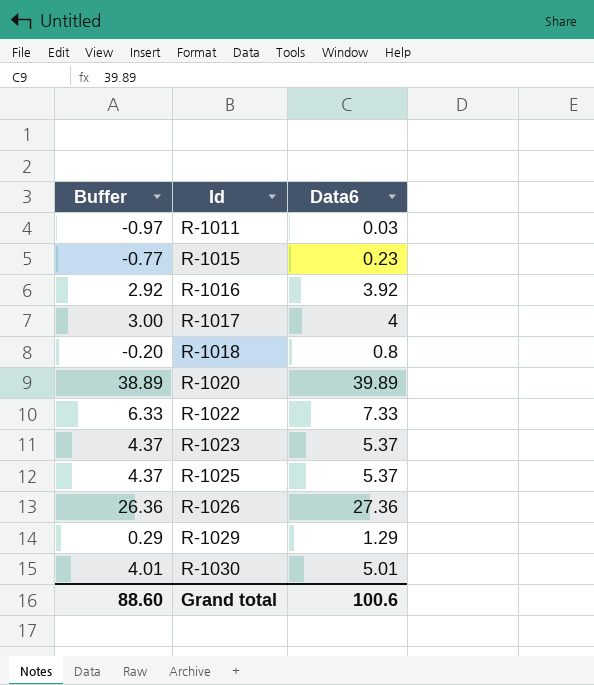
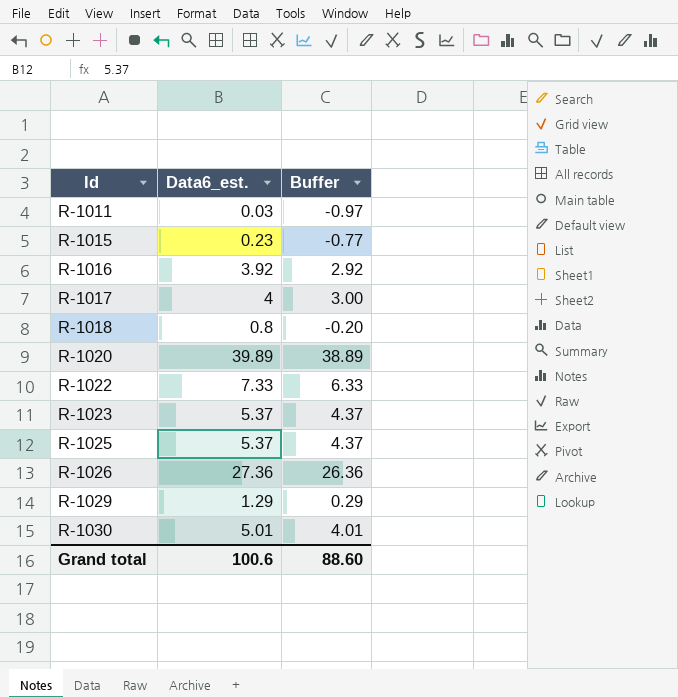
column name: Data6 -> Data6_est.
column Buffer | position: 1 -> 3

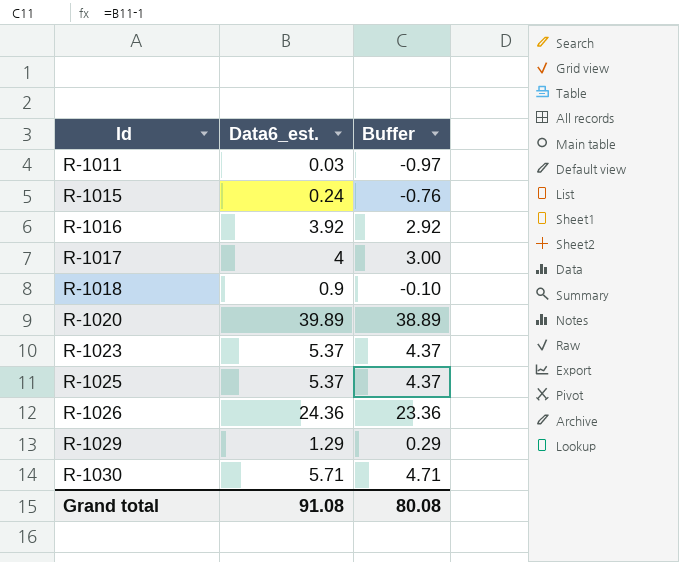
row R-1022: 7.33 | 6.33 -> none
R-1015 | Data6_est.: 0.23 -> 0.24
R-1015 | Buffer: -0.77 -> -0.76
R-1018 | Data6_est.: 0.8 -> 0.9
R-1018 | Buffer: -0.20 -> -0.10
R-1026 | Data6_est.: 27.36 -> 24.36
R-1026 | Buffer: 26.36 -> 23.36
R-1030 | Data6_est.: 5.01 -> 5.71
R-1030 | Buffer: 4.01 -> 4.71
Grand total | Data6_est.: 100.6 -> 91.08
Grand total | Buffer: 88.60 -> 80.08

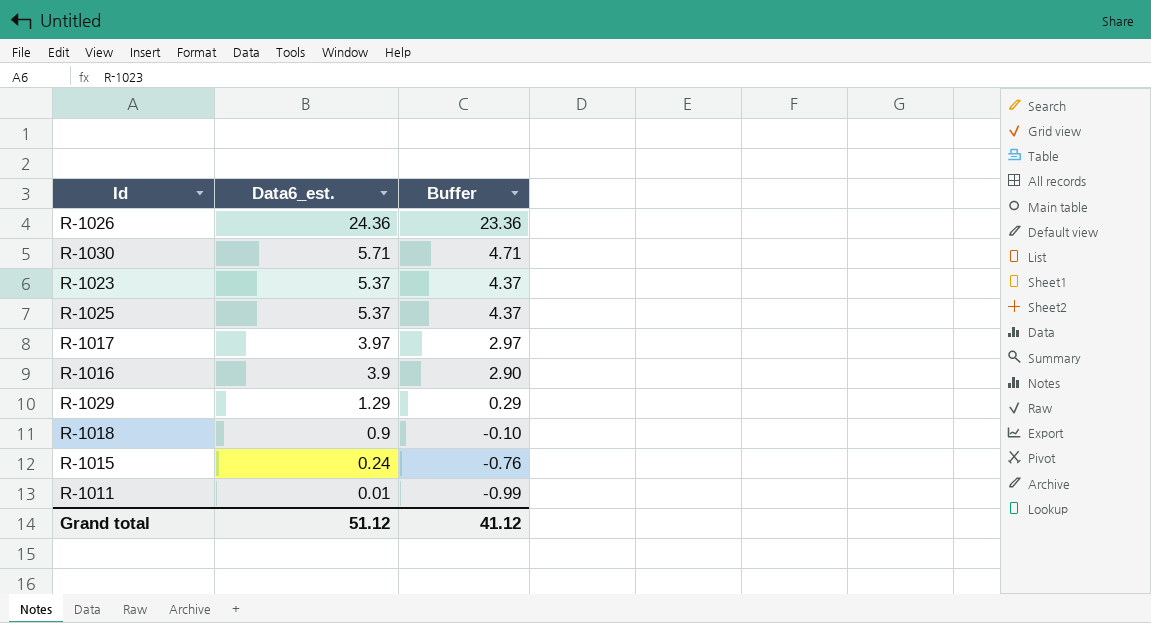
row order: Id ascending -> Data6_est. descending
row R-1020: 39.89 | 38.89 -> none
R-1017 | Data6_est.: 4 -> 3.97
R-1017 | Buffer: 3.00 -> 2.97
R-1016 | Data6_est.: 3.92 -> 3.9
R-1016 | Buffer: 2.92 -> 2.90
R-1011 | Data6_est.: 0.03 -> 0.01
R-1011 | Buffer: -0.97 -> -0.99
Grand total | Data6_est.: 91.08 -> 51.12
Grand total | Buffer: 80.08 -> 41.12

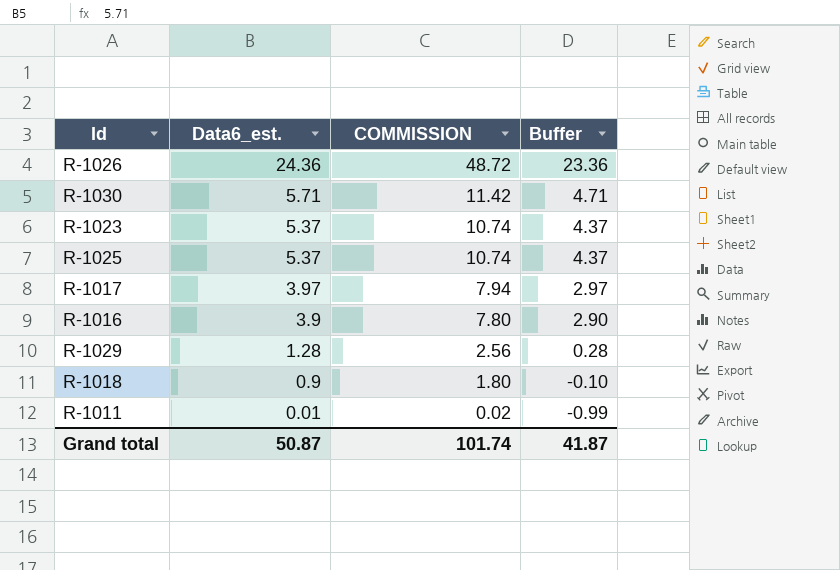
column COMMISSION | formula: none -> [Data6_est.] * 2
row R-1015: 0.24 | -0.76 -> none
R-1029 | Data6_est.: 1.29 -> 1.28
R-1029 | Buffer: 0.29 -> 0.28
Grand total | Data6_est.: 51.12 -> 50.87
Grand total | Buffer: 41.12 -> 41.87

